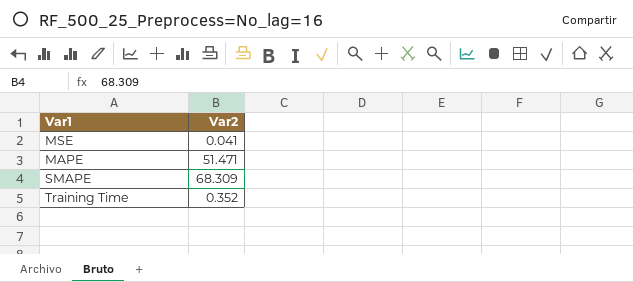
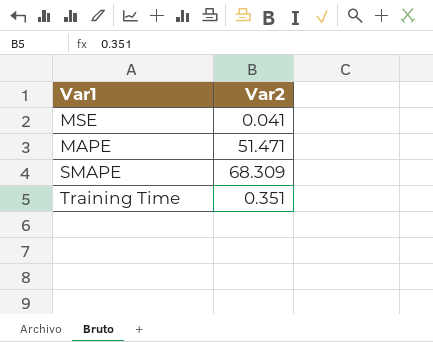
Training Time | Var2: 0.352 -> 0.351

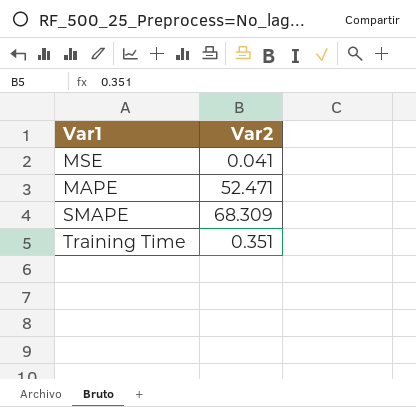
MAPE | Var2: 51.471 -> 52.471

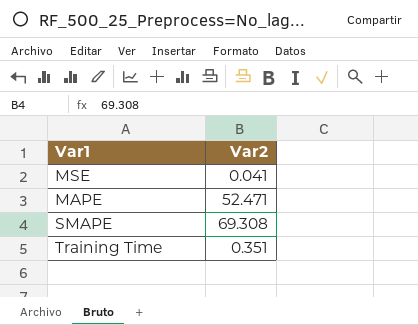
SMAPE | Var2: 68.309 -> 69.308

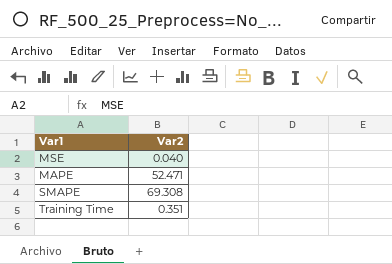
MSE | Var2: 0.041 -> 0.040

